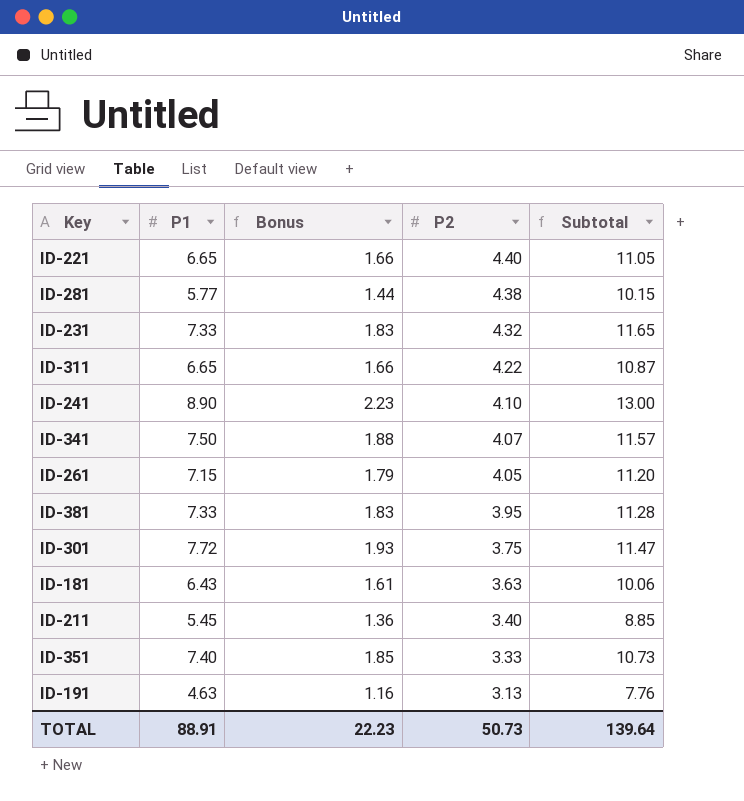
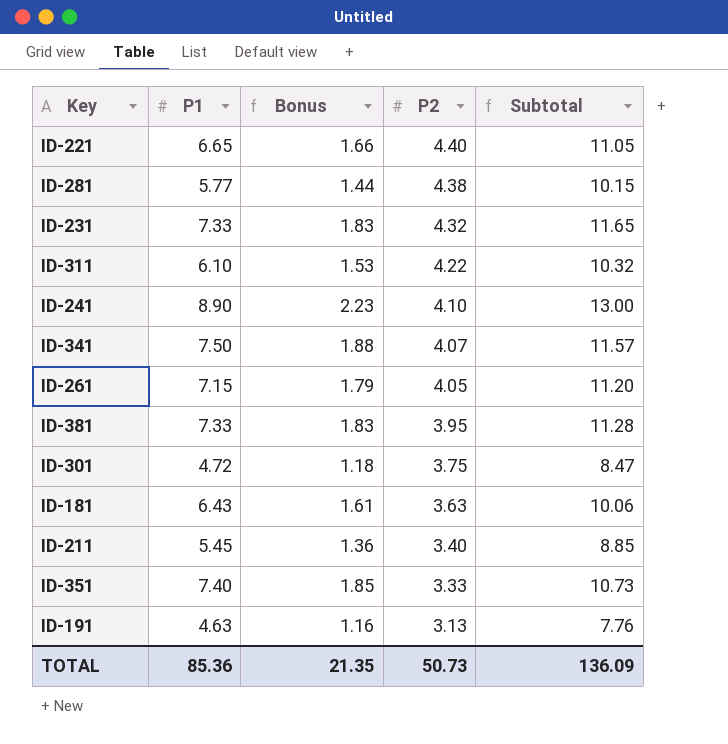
ID-311 | P1: 6.65 -> 6.10
ID-311 | Bonus: 1.66 -> 1.53
ID-311 | Subtotal: 10.87 -> 10.32
ID-301 | P1: 7.72 -> 4.72
ID-301 | Bonus: 1.93 -> 1.18
ID-301 | Subtotal: 11.47 -> 8.47
TOTAL | P1: 88.91 -> 85.36
TOTAL | Bonus: 22.23 -> 21.35
TOTAL | Subtotal: 139.64 -> 136.09

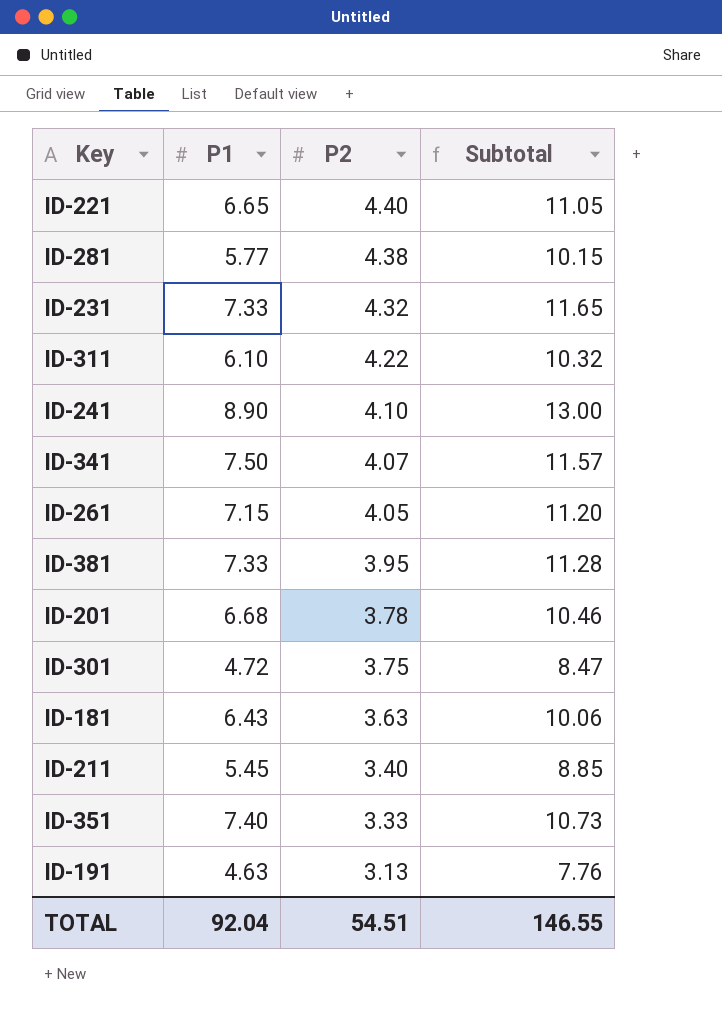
column Bonus | formula: [P1] * 0.25 -> none
row ID-201: none -> 6.68 | 3.78 | 10.46
TOTAL | P1: 85.36 -> 92.04
TOTAL | P2: 50.73 -> 54.51
TOTAL | Subtotal: 136.09 -> 146.55

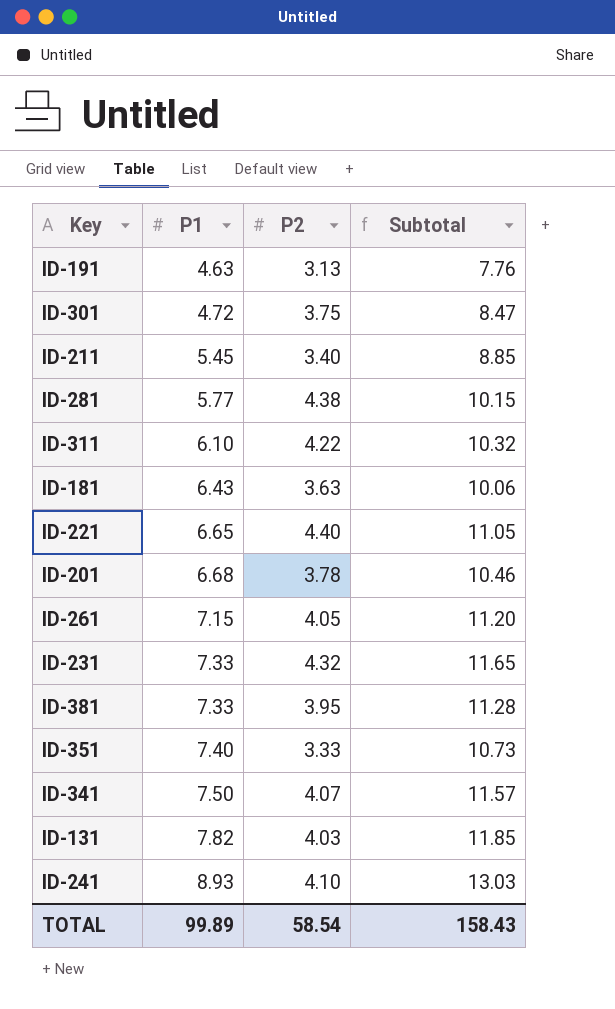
row order: P2 descending -> P1 ascending
row ID-131: none -> 7.82 | 4.03 | 11.85
ID-241 | P1: 8.90 -> 8.93
ID-241 | Subtotal: 13.00 -> 13.03
TOTAL | P1: 92.04 -> 99.89
TOTAL | P2: 54.51 -> 58.54
TOTAL | Subtotal: 146.55 -> 158.43

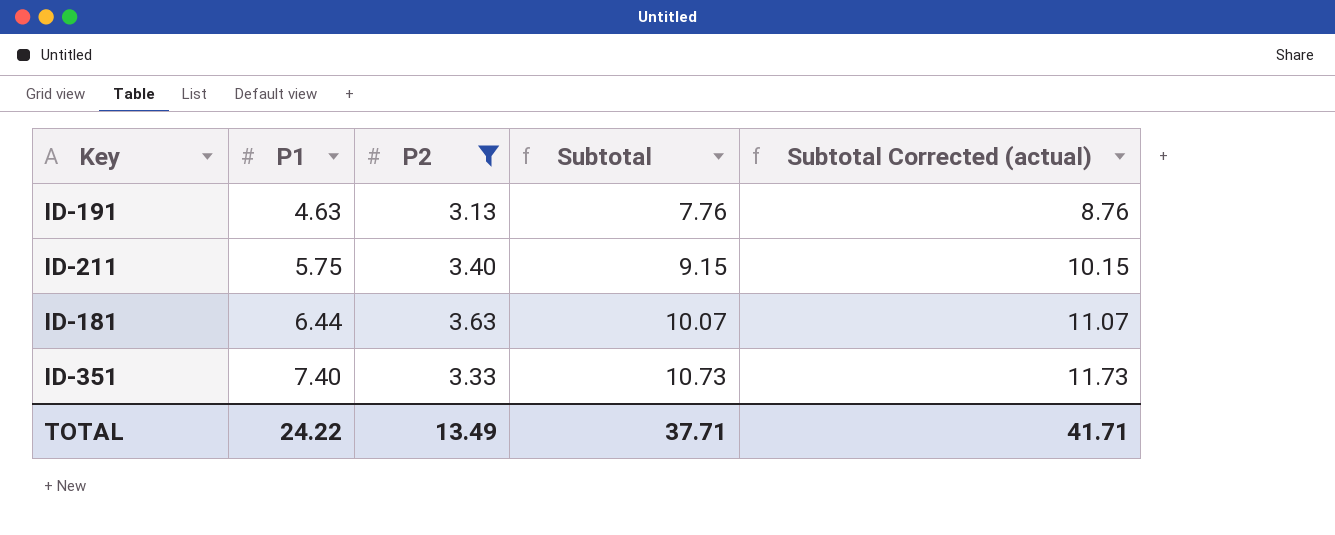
filter: none -> P2 <= 3.63
column Subtotal Corrected (actual) | formula: none -> [Subtotal] + 1
ID-211 | P1: 5.45 -> 5.75
ID-211 | Subtotal: 8.85 -> 9.15
ID-181 | P1: 6.43 -> 6.44
ID-181 | Subtotal: 10.06 -> 10.07
TOTAL | P1: 99.89 -> 24.22
TOTAL | P2: 58.54 -> 13.49
TOTAL | Subtotal: 158.43 -> 37.71

